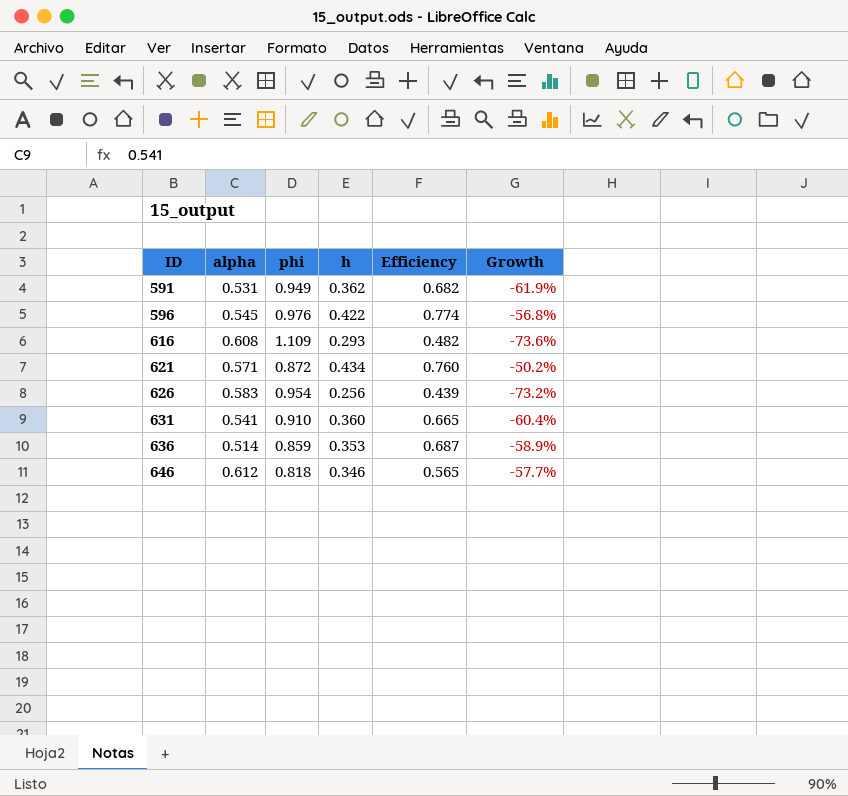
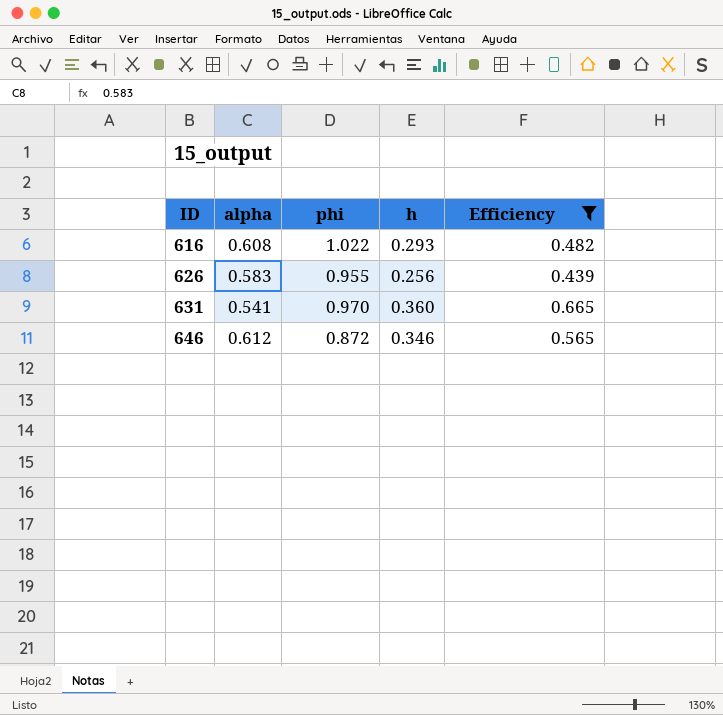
filter: none -> Efficiency <= 0.665
column Growth | formula: ([h] - [phi]) / [phi] -> none
616 | phi: 1.109 -> 1.022
626 | phi: 0.954 -> 0.955
631 | phi: 0.910 -> 0.970
646 | phi: 0.818 -> 0.872

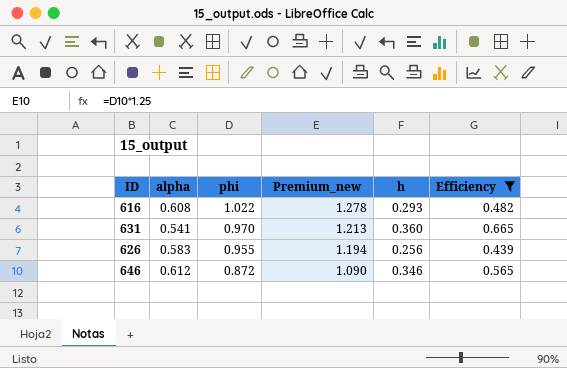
row order: ID ascending -> phi descending
column Premium_new | formula: none -> [phi] * 1.25

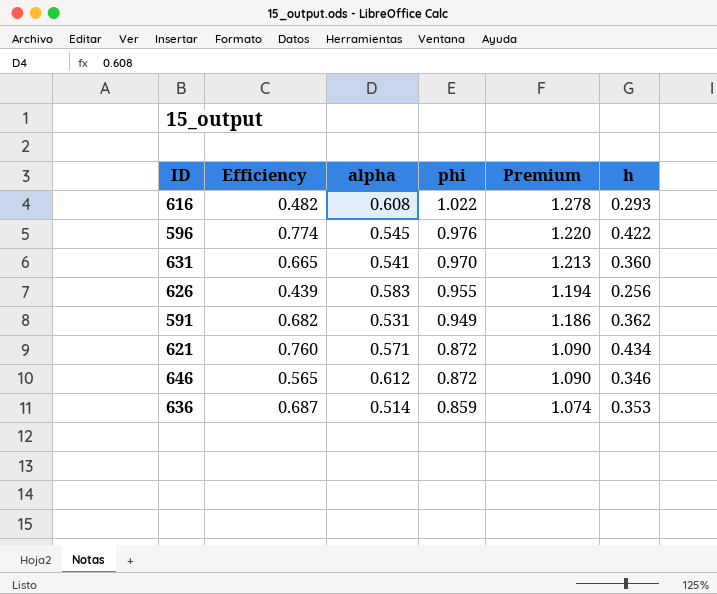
filter: Efficiency <= 0.665 -> none
column Efficiency | position: 6 -> 2
column name: Premium_new -> Premium

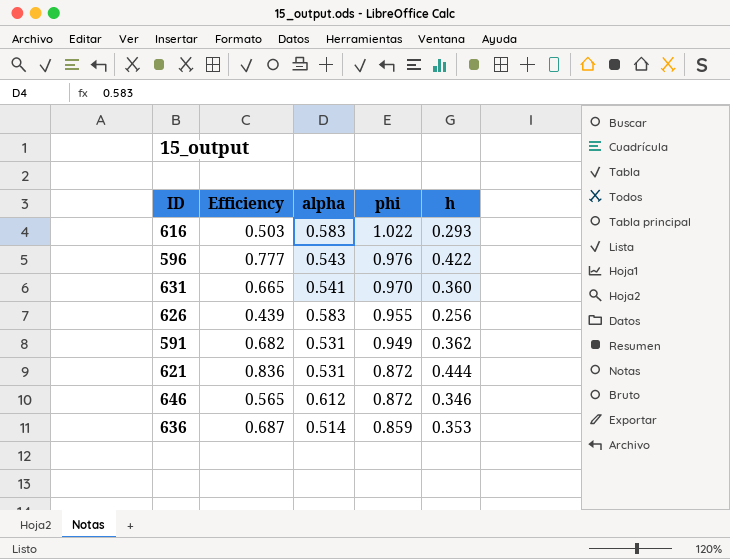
column Premium | formula: [phi] * 1.25 -> none
616 | Efficiency: 0.482 -> 0.503
616 | alpha: 0.608 -> 0.583
596 | Efficiency: 0.774 -> 0.777
596 | alpha: 0.545 -> 0.543
621 | Efficiency: 0.760 -> 0.836
621 | alpha: 0.571 -> 0.531
621 | h: 0.434 -> 0.444

